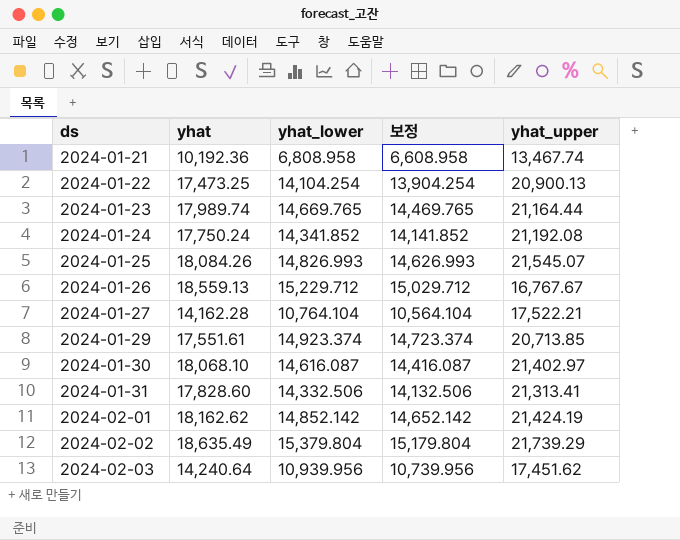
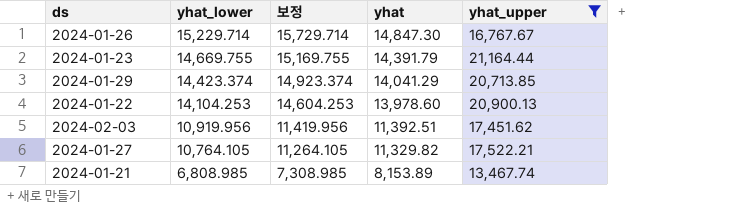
filter: none -> yhat_upper <= 21,164.44
row order: ds ascending -> yhat_lower descending
column 보정 | formula: [yhat_lower] - 200 -> [yhat_lower] + 500
column yhat | position: 2 -> 4
2024-01-26 | yhat_lower: 15,229.712 -> 15,229.714
2024-01-26 | yhat: 18,559.13 -> 14,847.30
2024-01-23 | yhat_lower: 14,669.765 -> 14,669.755
2024-01-23 | yhat: 17,989.74 -> 14,391.79
2024-01-29 | yhat_lower: 14,923.374 -> 14,423.374
2024-01-29 | yhat: 17,551.61 -> 14,041.29
2024-01-22 | yhat_lower: 14,104.254 -> 14,104.253
2024-01-22 | yhat: 17,473.25 -> 13,978.60
2024-02-03 | yhat_lower: 10,939.956 -> 10,919.956
2024-02-03 | yhat: 14,240.64 -> 11,392.51
2024-01-27 | yhat_lower: 10,764.104 -> 10,764.105
2024-01-27 | yhat: 14,162.28 -> 11,329.82
2024-01-21 | yhat_lower: 6,808.958 -> 6,808.985
2024-01-21 | yhat: 10,192.36 -> 8,153.89

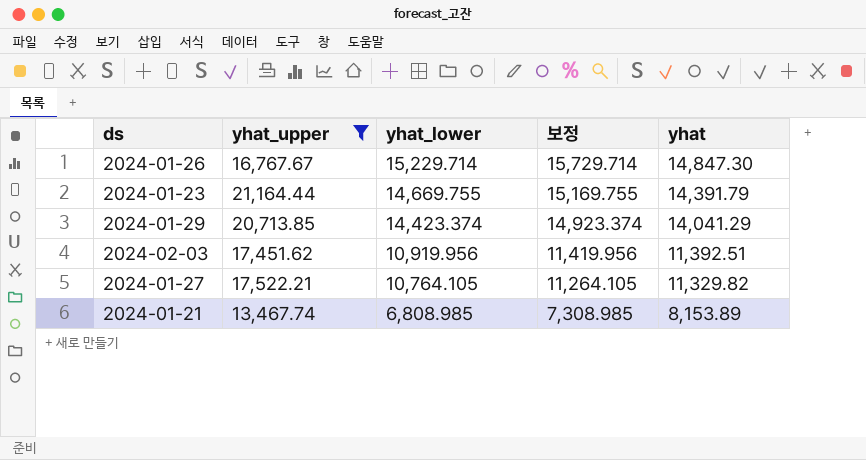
column yhat_upper | position: 5 -> 2
row 2024-01-22: 14,104.253 | 14,604.253 | 13,978.60 | 20,900.13 -> none

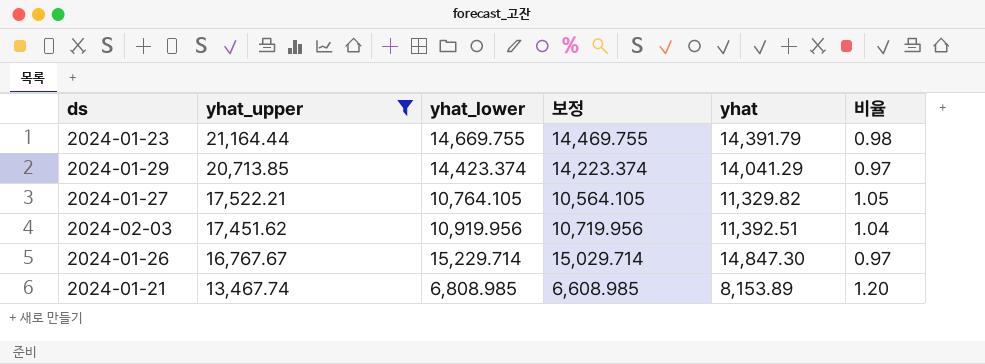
row order: yhat_lower descending -> yhat_upper descending
column 보정 | formula: [yhat_lower] + 500 -> [yhat_lower] - 200
column 비율 | formula: none -> [yhat] / [yhat_lower]

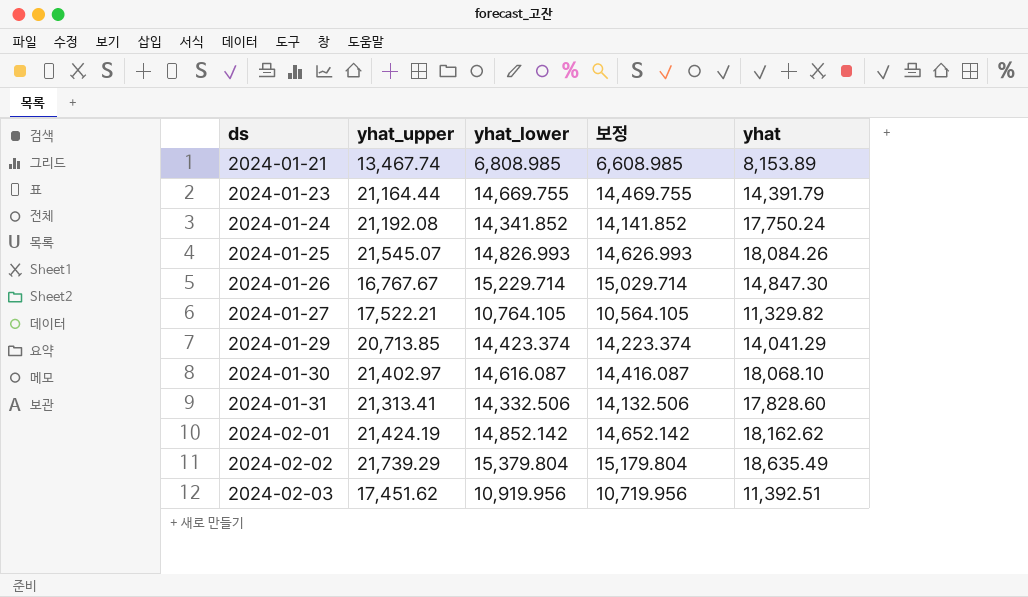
filter: yhat_upper <= 21,164.44 -> none
row order: yhat_upper descending -> ds ascending
column 비율 | formula: [yhat] / [yhat_lower] -> none

